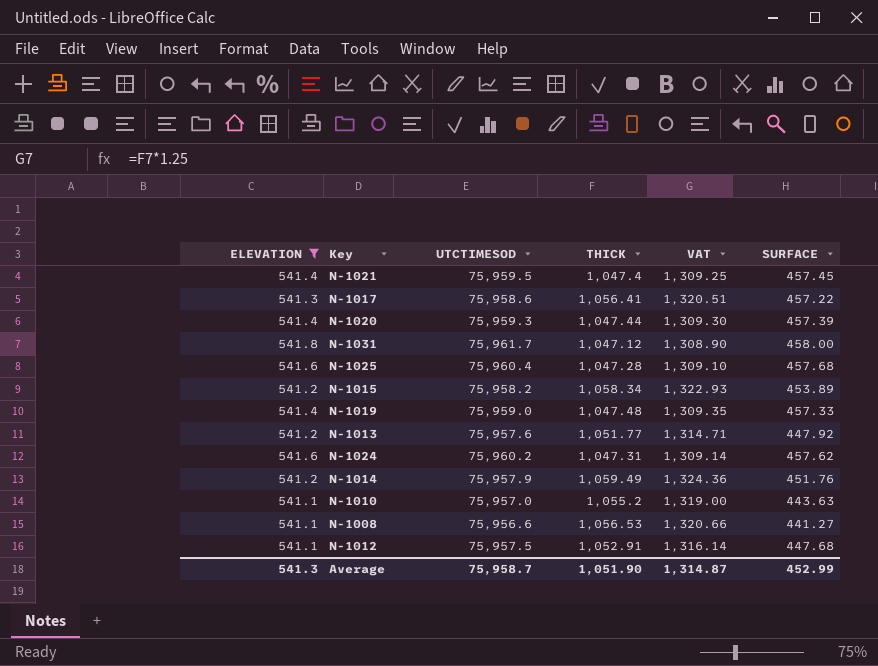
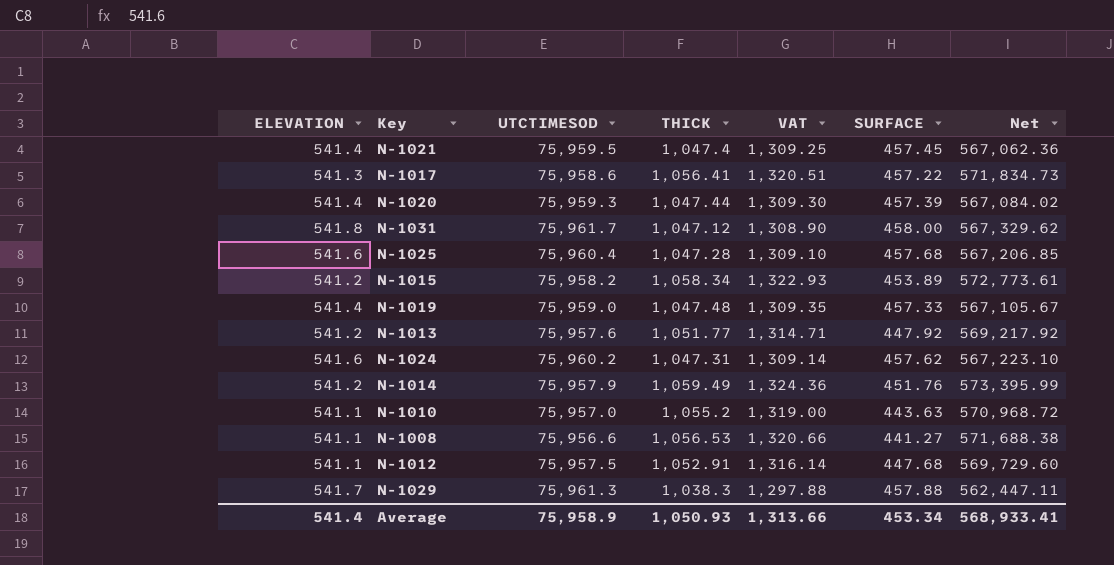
filter: ELEVATION != 541.7 -> none
column Net | formula: none -> [ELEVATION] * [THICK]
Average | ELEVATION: 541.3 -> 541.4
Average | UTCTIMESOD: 75,958.7 -> 75,958.9
Average | THICK: 1,051.90 -> 1,050.93
Average | VAT: 1,314.87 -> 1,313.66
Average | SURFACE: 452.99 -> 453.34

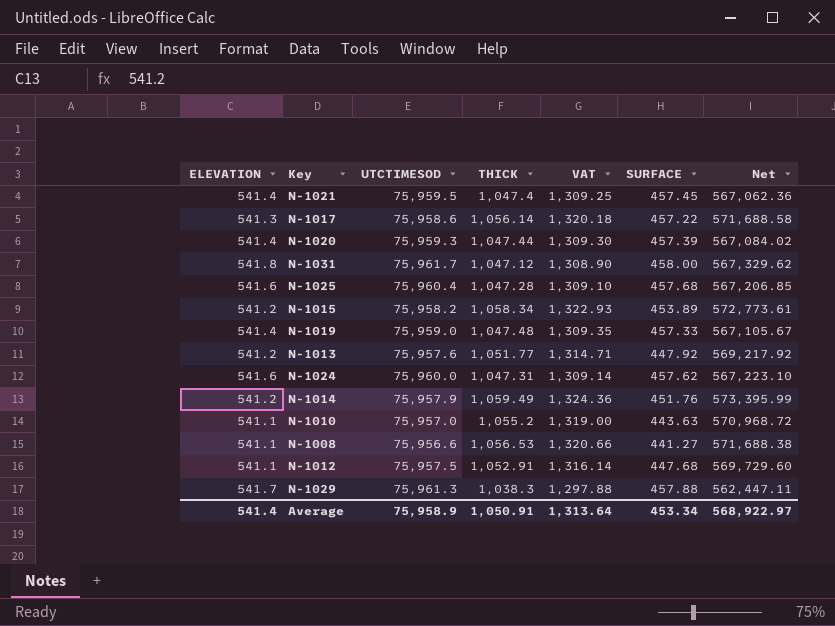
N-1017 | THICK: 1,056.41 -> 1,056.14
N-1017 | VAT: 1,320.51 -> 1,320.18
N-1017 | Net: 571,834.73 -> 571,688.58
N-1024 | UTCTIMESOD: 75,960.2 -> 75,960.0
Average | THICK: 1,050.93 -> 1,050.91
Average | VAT: 1,313.66 -> 1,313.64
Average | Net: 568,933.41 -> 568,922.97

